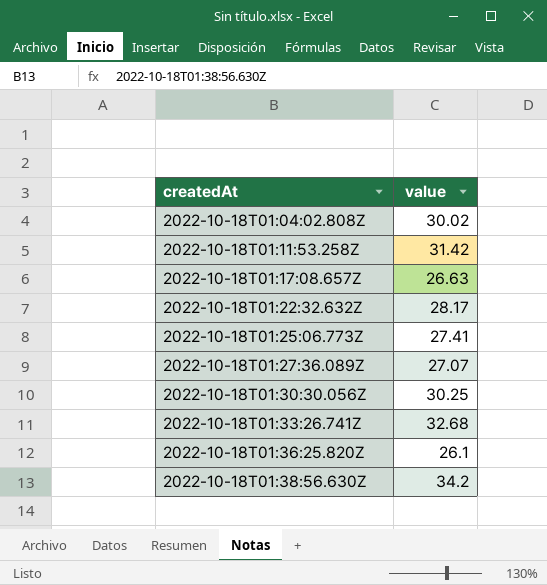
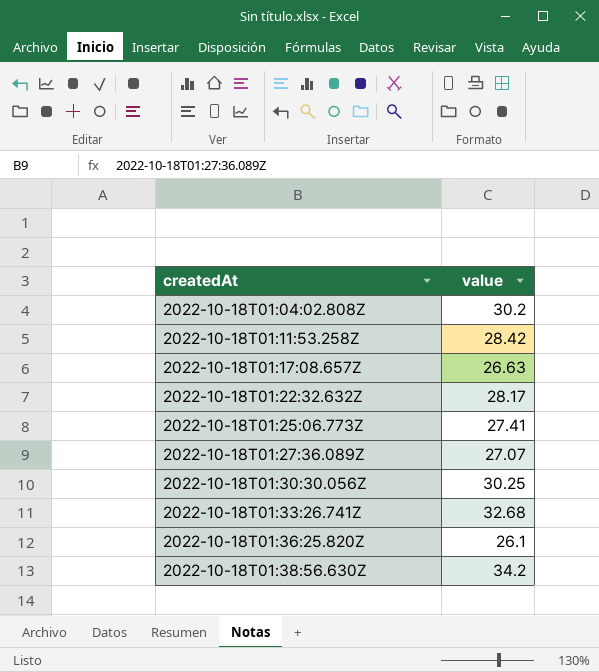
2022-10-18T01:04:02.808Z | value: 30.02 -> 30.2
2022-10-18T01:11:53.258Z | value: 31.42 -> 28.42

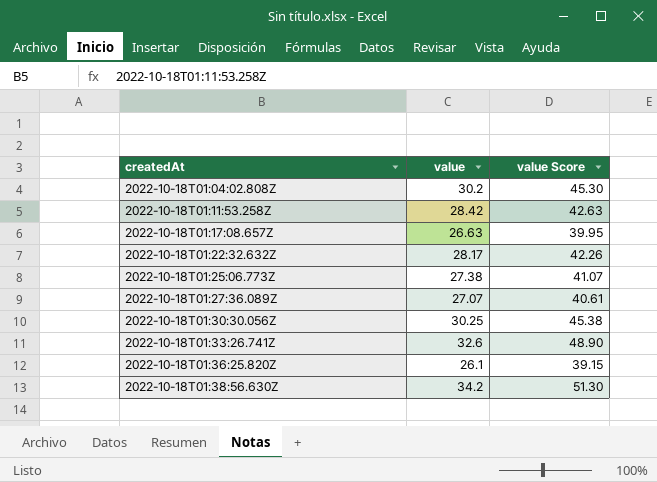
column value Score | formula: none -> [value] * 1.5
2022-10-18T01:25:06.773Z | value: 27.41 -> 27.38
2022-10-18T01:33:26.741Z | value: 32.68 -> 32.6

